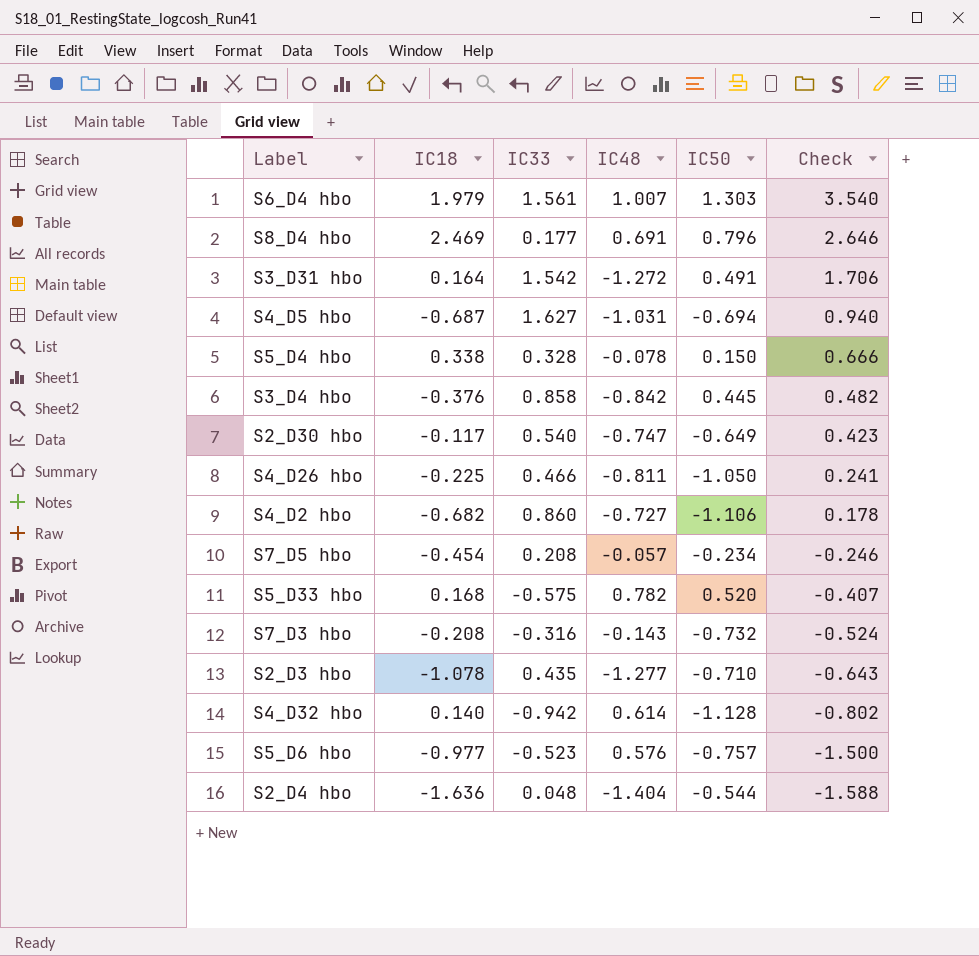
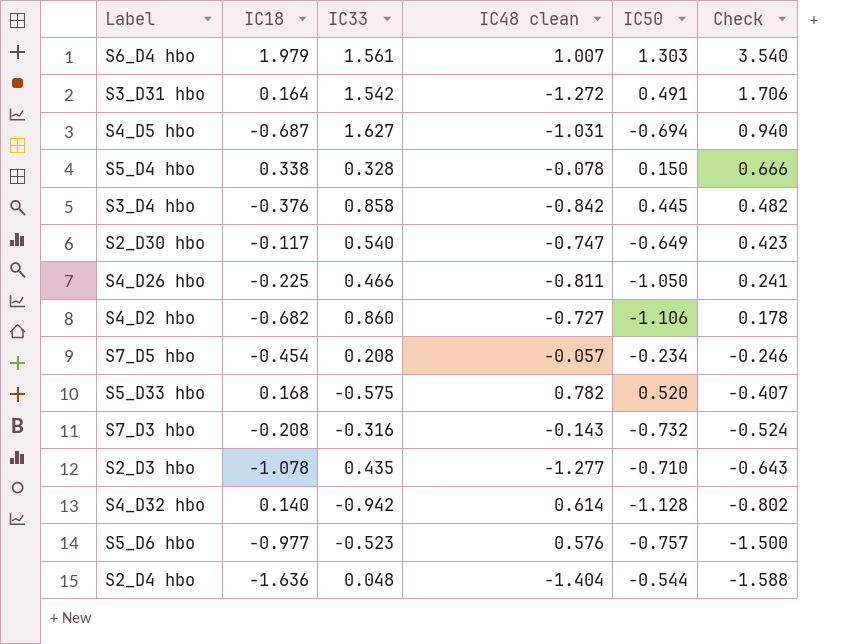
column name: IC48 -> IC48 clean
row S8_D4 hbo: 2.469 | 0.177 | 0.691 | 0.796 | 2.646 -> none

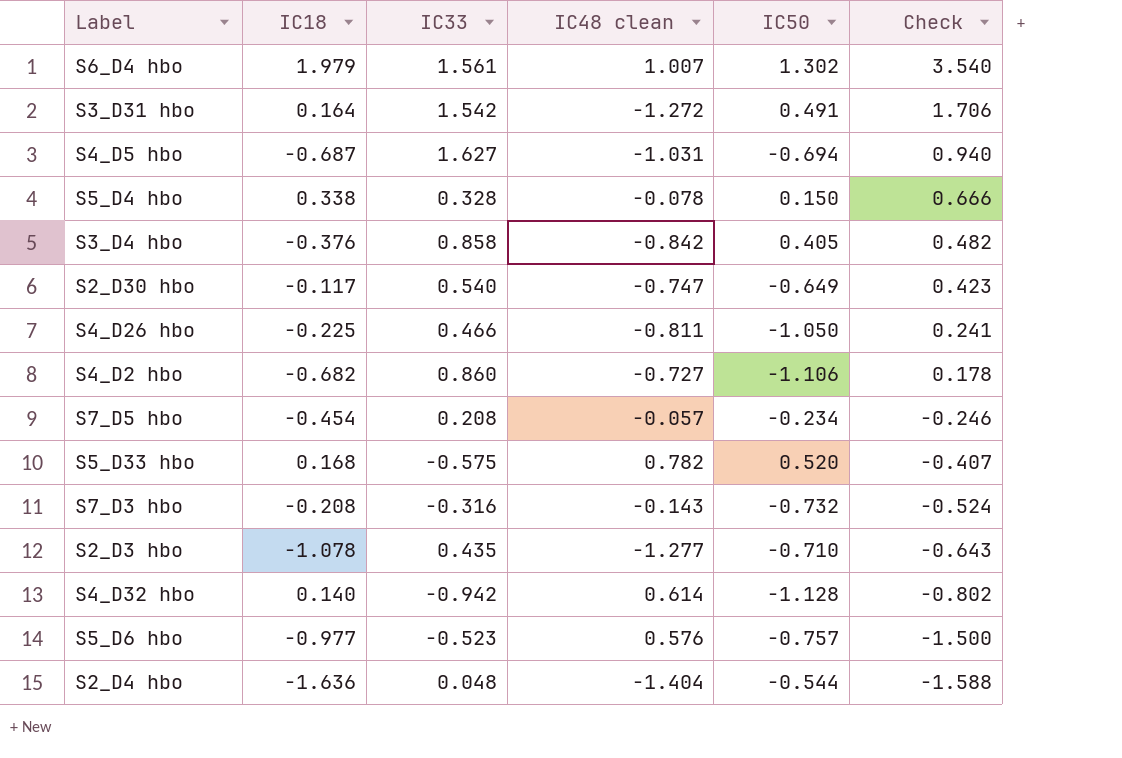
S6_D4 hbo | IC50: 1.303 -> 1.302
S3_D4 hbo | IC50: 0.445 -> 0.405

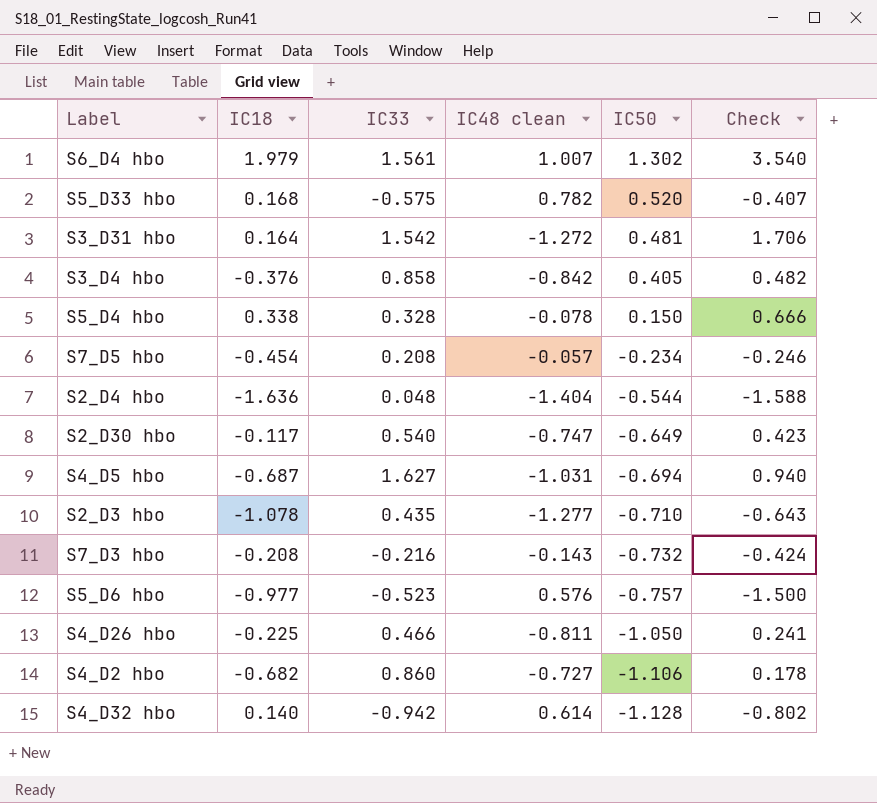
row order: Check descending -> IC50 descending
S3_D31 hbo | IC50: 0.491 -> 0.481
S7_D3 hbo | IC33: -0.316 -> -0.216
S7_D3 hbo | Check: -0.524 -> -0.424

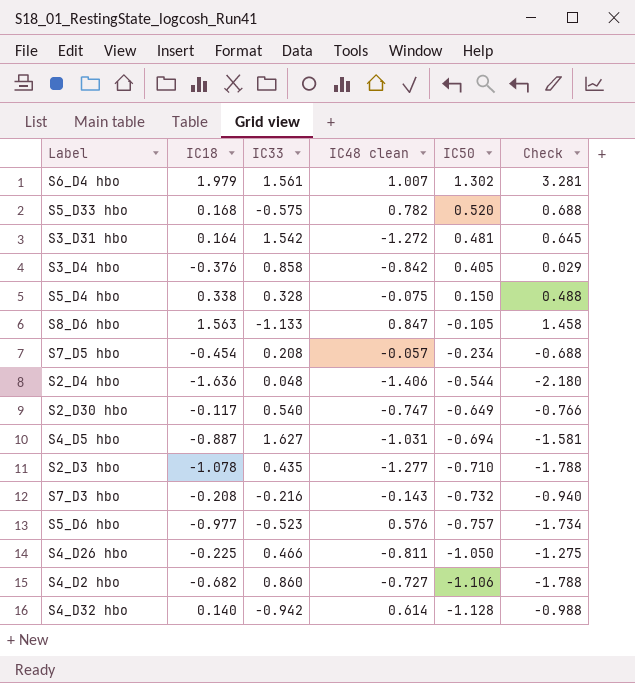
column Check | formula: [IC18] + [IC33] -> [IC18] + [IC50]
S5_D4 hbo | IC48 clean: -0.078 -> -0.075
row S8_D6 hbo: none -> 1.563 | -1.133 | 0.847 | -0.105 | 1.458
S2_D4 hbo | IC48 clean: -1.404 -> -1.406
S4_D5 hbo | IC18: -0.687 -> -0.887

